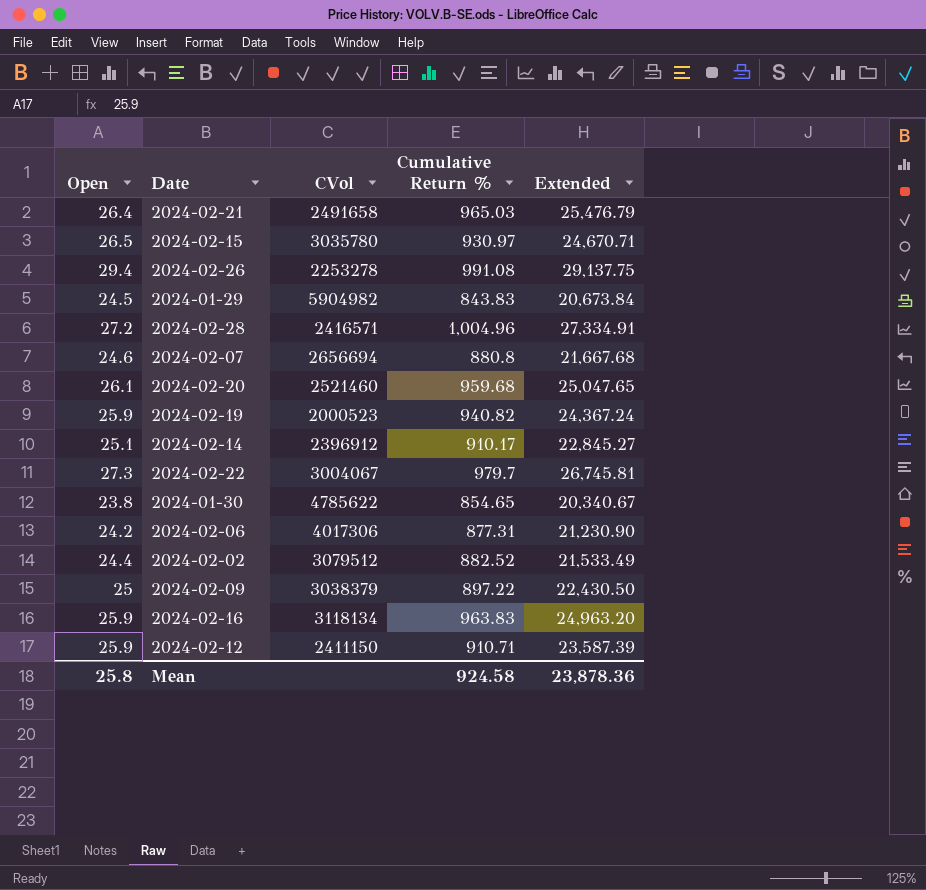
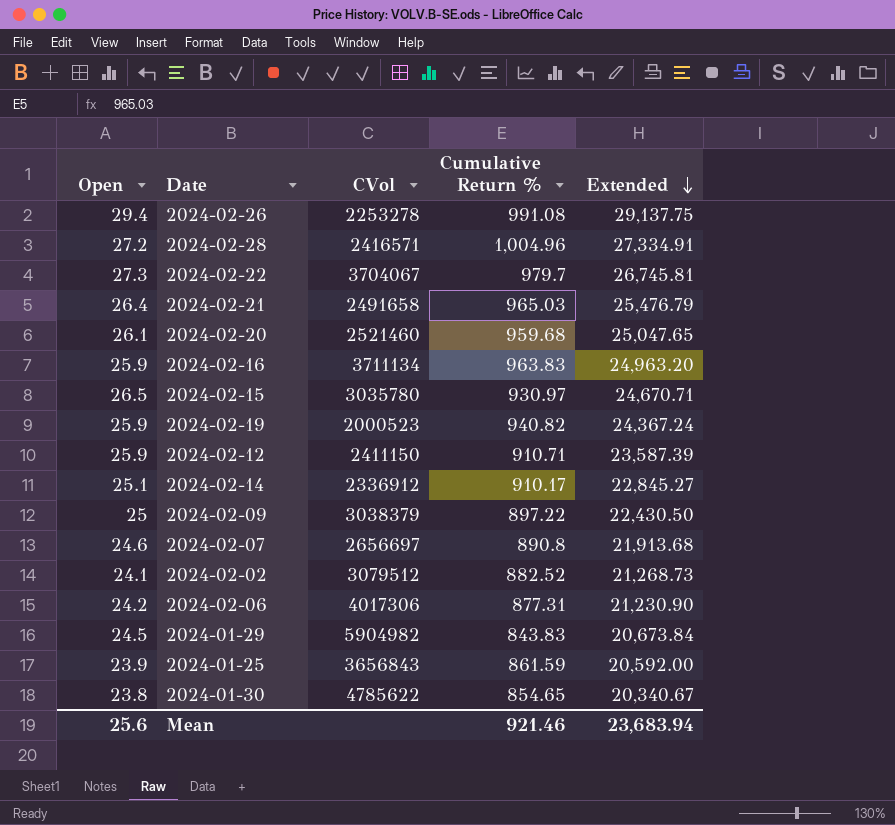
row order: none -> Extended descending
2024-02-22 | CVol: 3004067 -> 3704067
2024-02-16 | CVol: 3118134 -> 3711134
2024-02-14 | CVol: 2396912 -> 2336912
2024-02-07 | CVol: 2656694 -> 2656697
2024-02-07 | Cumulative Return %: 880.8 -> 890.8
2024-02-07 | Extended: 21,667.68 -> 21,913.68
2024-02-02 | Open: 24.4 -> 24.1
2024-02-02 | Extended: 21,533.49 -> 21,268.73
row 2024-01-25: none -> 23.9 | 3656843 | 861.59 | 20,592.00
Mean | Open: 25.8 -> 25.6
Mean | Cumulative Return %: 924.58 -> 921.46
Mean | Extended: 23,878.36 -> 23,683.94

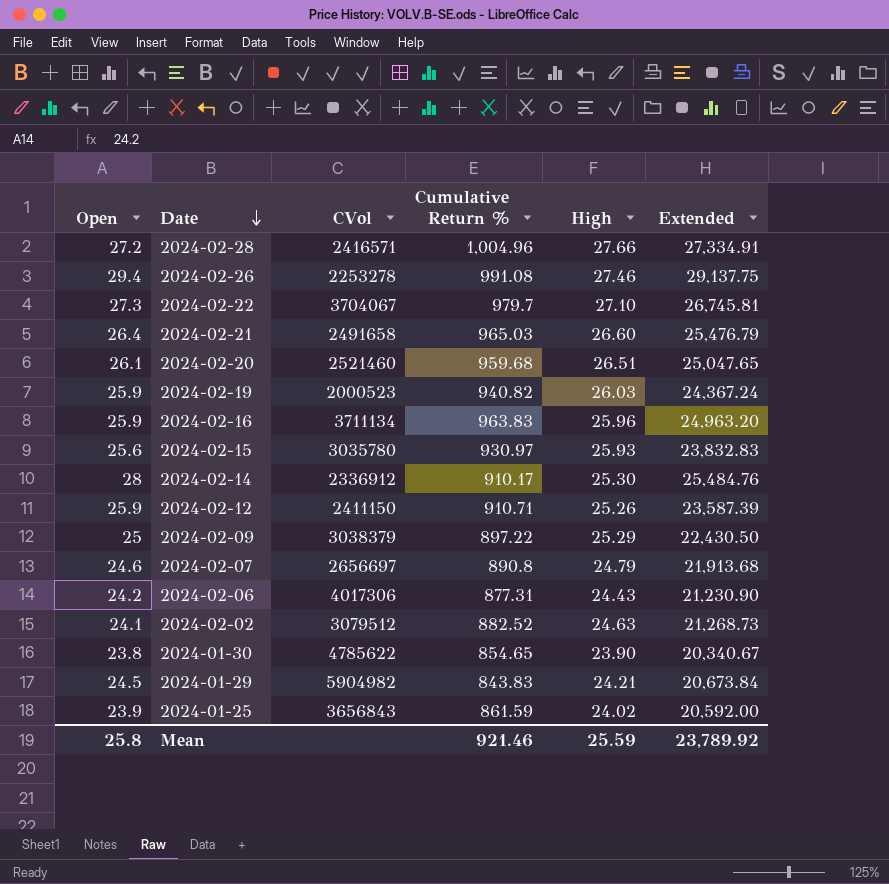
row order: Extended descending -> Date descending
column High | position: none -> 5
2024-02-15 | Open: 26.5 -> 25.6
2024-02-15 | Extended: 24,670.71 -> 23,832.83
2024-02-14 | Open: 25.1 -> 28
2024-02-14 | Extended: 22,845.27 -> 25,484.76
Mean | Open: 25.6 -> 25.8
Mean | Extended: 23,683.94 -> 23,789.92

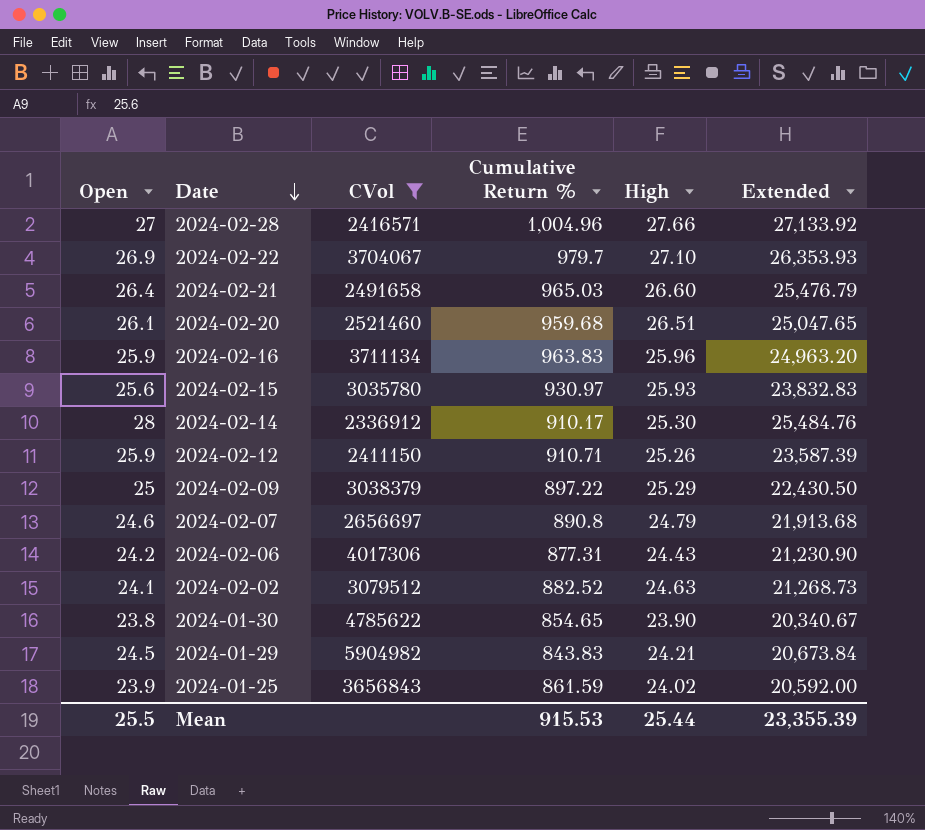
filter: none -> CVol >= 2336912
2024-02-28 | Open: 27.2 -> 27
2024-02-28 | Extended: 27,334.91 -> 27,133.92
2024-02-22 | Open: 27.3 -> 26.9
2024-02-22 | Extended: 26,745.81 -> 26,353.93
Mean | Open: 25.8 -> 25.5
Mean | Cumulative Return %: 921.46 -> 915.53
Mean | High: 25.59 -> 25.44
Mean | Extended: 23,789.92 -> 23,355.39

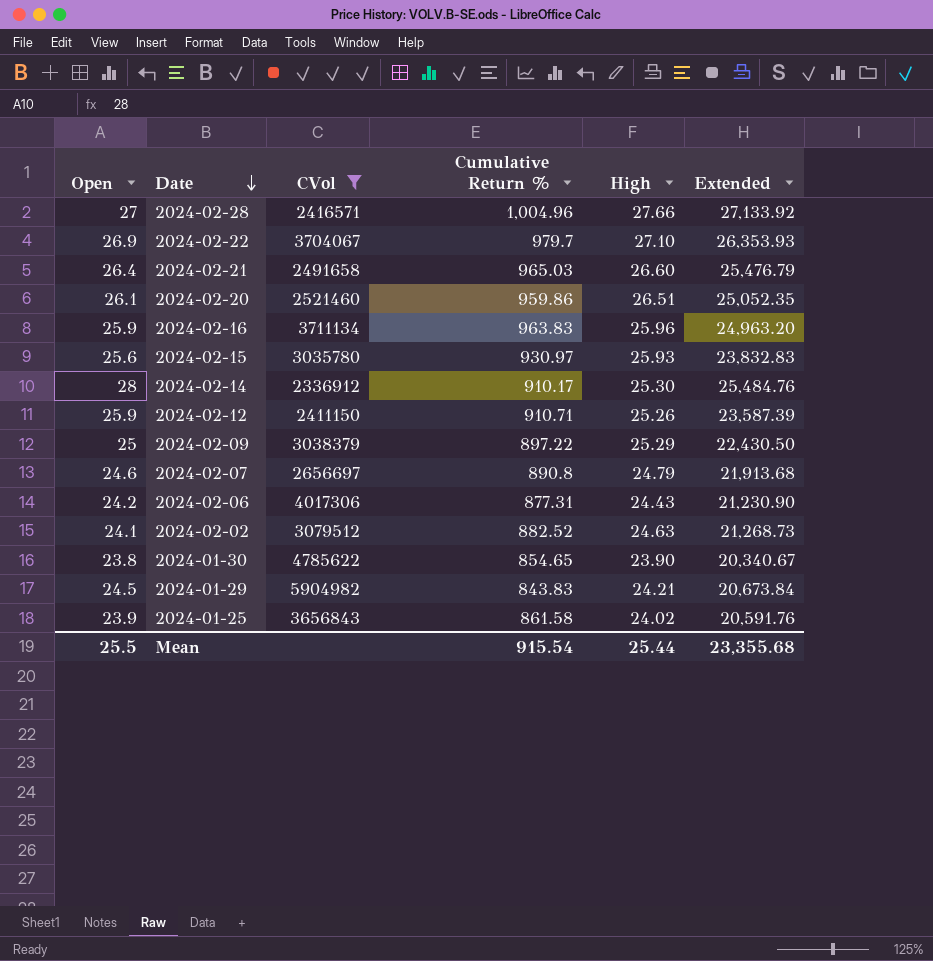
2024-02-20 | Cumulative Return %: 959.68 -> 959.86
2024-02-20 | Extended: 25,047.65 -> 25,052.35
2024-01-25 | Cumulative Return %: 861.59 -> 861.58
2024-01-25 | Extended: 20,592.00 -> 20,591.76
Mean | Cumulative Return %: 915.53 -> 915.54
Mean | Extended: 23,355.39 -> 23,355.68

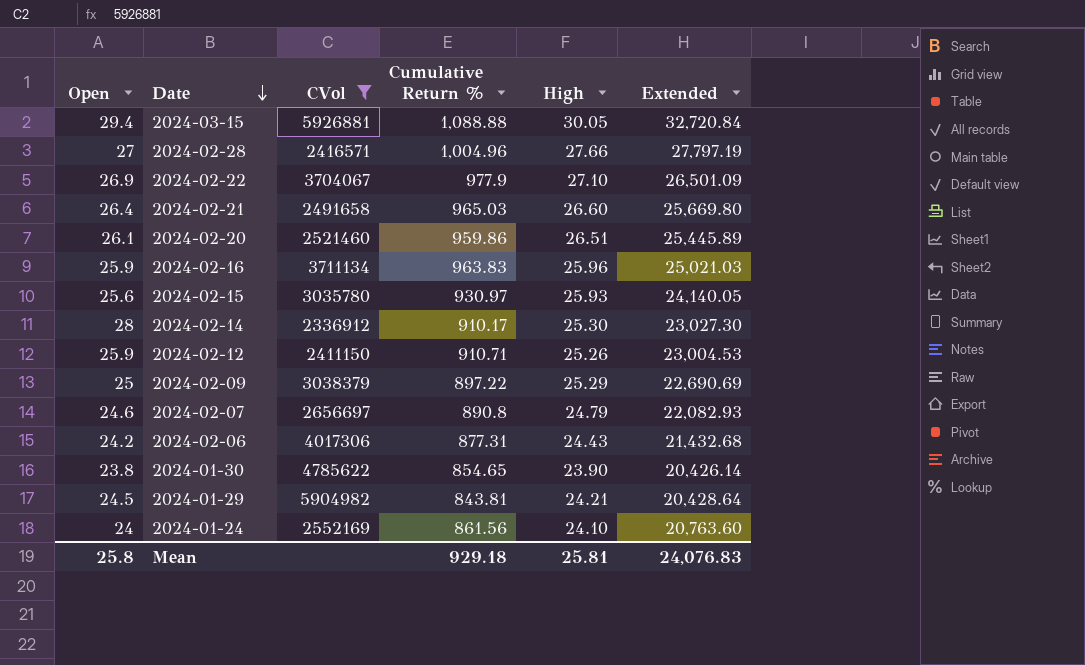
column Extended | formula: [Open] * [Cumulative Return %] -> [Cumulative Return %] * [High]
row 2024-02-02: 24.1 | 3079512 | 882.52 | 24.63 | 21,268.73 -> none
row 2024-01-25: 23.9 | 3656843 | 861.58 | 24.02 | 20,591.76 -> none
row 2024-03-15: none -> 29.4 | 5926881 | 1,088.88 | 30.05 | 32,720.84
2024-02-22 | Cumulative Return %: 979.7 -> 977.9
2024-01-29 | Cumulative Return %: 843.83 -> 843.81
row 2024-01-24: none -> 24 | 2552169 | 861.56 | 24.10 | 20,763.60
Mean | Open: 25.5 -> 25.8
Mean | Cumulative Return %: 915.54 -> 929.18
Mean | High: 25.44 -> 25.81
Mean | Extended: 23,355.68 -> 24,076.83

